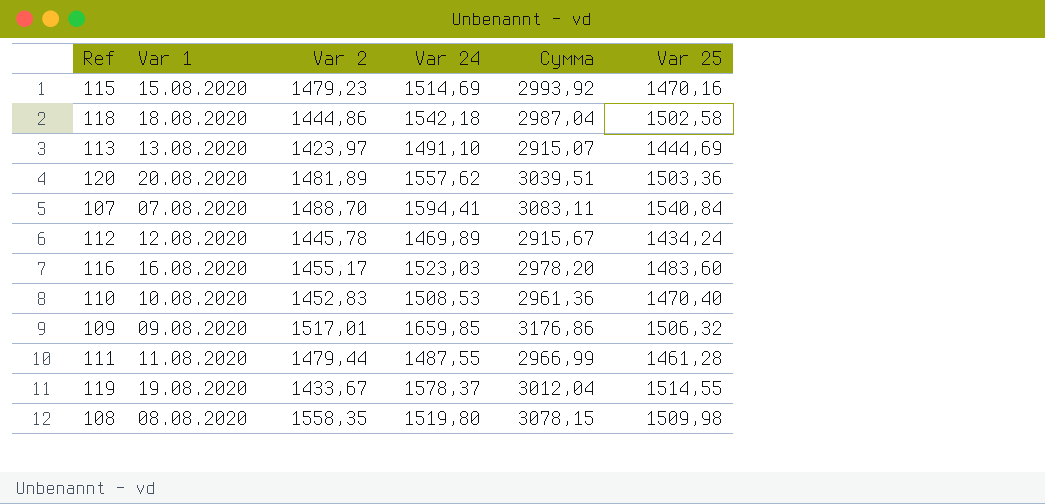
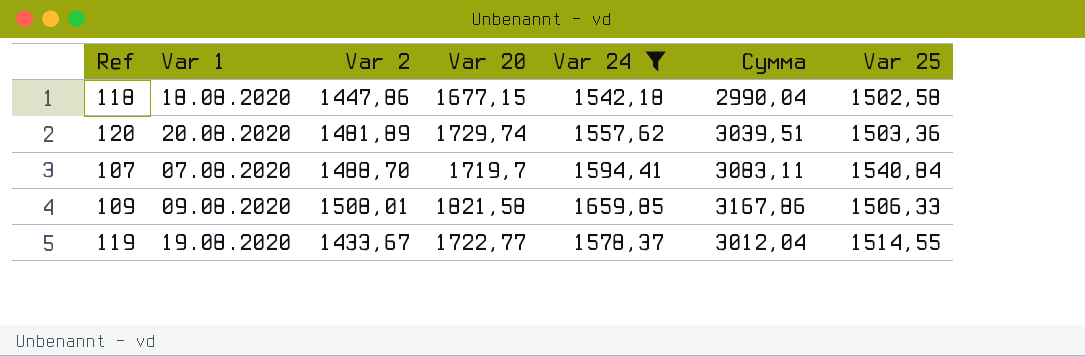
filter: none -> Var 24 >= 1542,18
column Var 20 | position: none -> 4
118 | Var 2: 1444,86 -> 1447,86
118 | Сумма: 2987,04 -> 2990,04
109 | Var 2: 1517,01 -> 1508,01
109 | Сумма: 3176,86 -> 3167,86
109 | Var 25: 1506,32 -> 1506,33

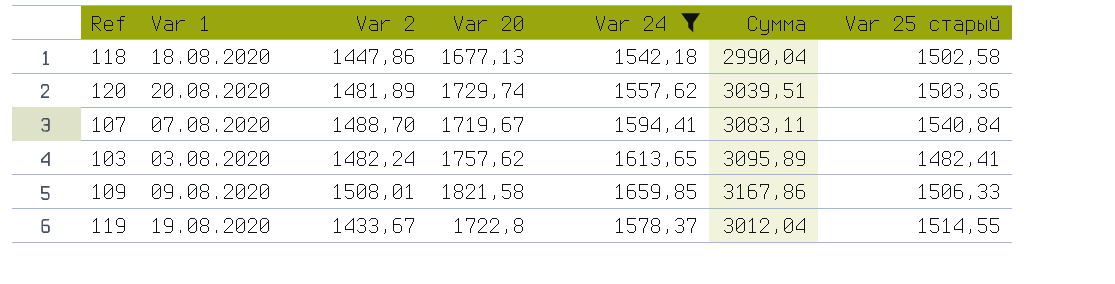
column name: Var 25 -> Var 25 старый
118 | Var 20: 1677,15 -> 1677,13
107 | Var 20: 1719,7 -> 1719,67
row 103: none -> 03.08.2020 | 1482,24 | 1757,62 | 1613,65 | 3095,89 | 1482,41
119 | Var 20: 1722,77 -> 1722,8

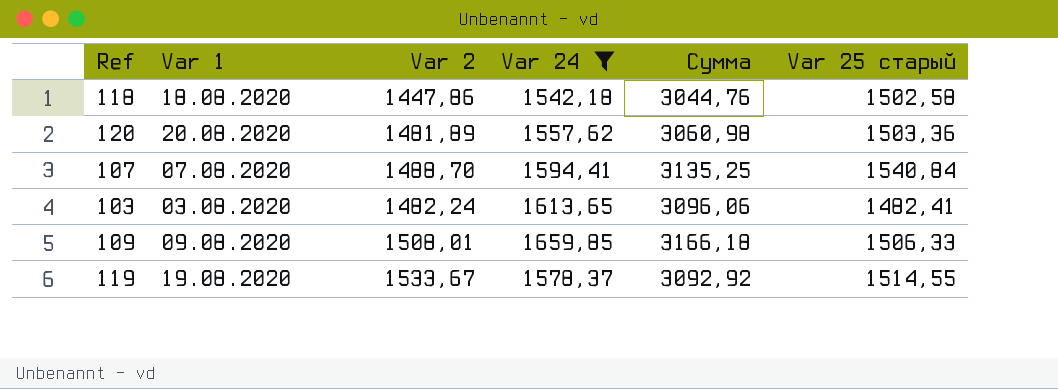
column Var 20 | position: 4 -> none
column Сумма | formula: [Var 2] + [Var 24] -> [Var 24] + [Var 25 старый]
119 | Var 2: 1433,67 -> 1533,67

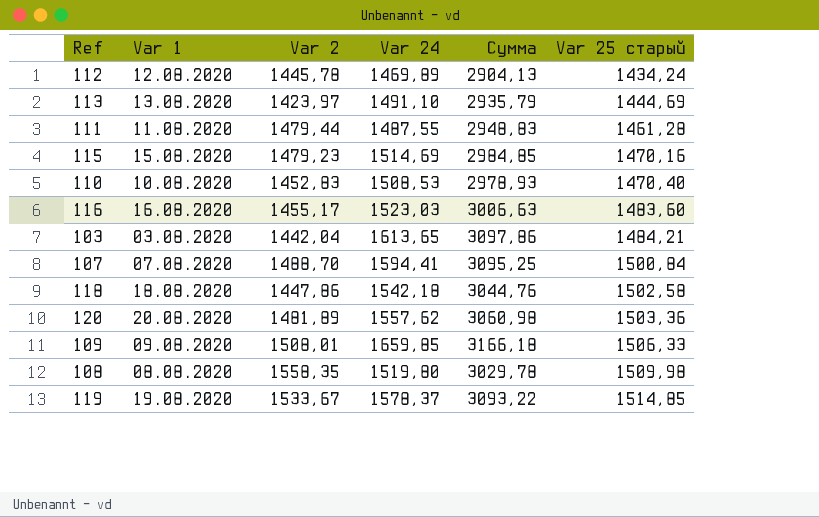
filter: Var 24 >= 1542,18 -> none
row order: none -> Var 25 старый ascending
103 | Var 2: 1482,24 -> 1442,04
103 | Сумма: 3096,06 -> 3097,86
103 | Var 25 старый: 1482,41 -> 1484,21
107 | Сумма: 3135,25 -> 3095,25
107 | Var 25 старый: 1540,84 -> 1500,84
119 | Сумма: 3092,92 -> 3093,22
119 | Var 25 старый: 1514,55 -> 1514,85

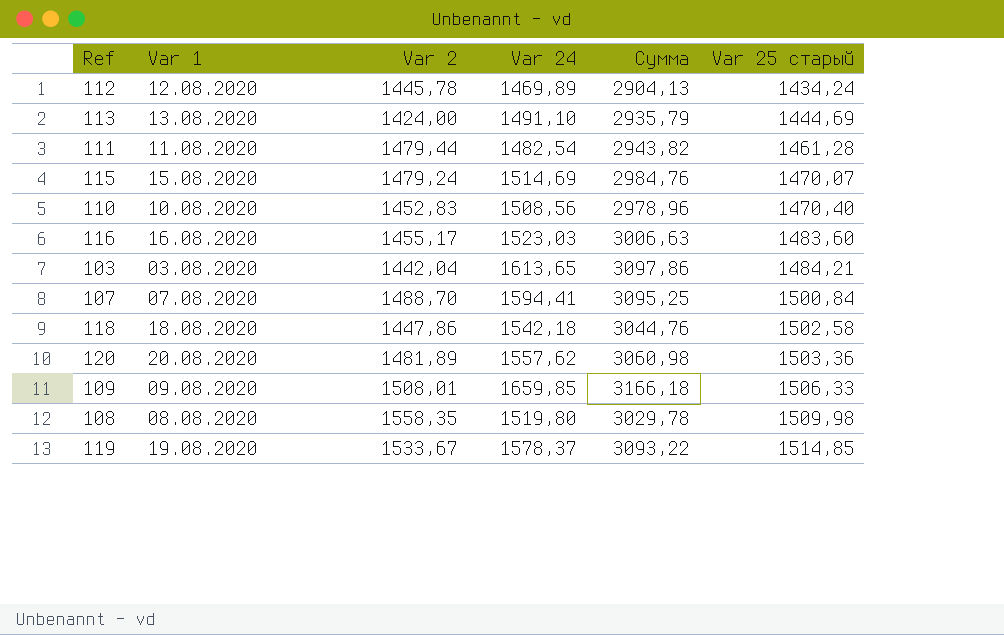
113 | Var 2: 1423,97 -> 1424,00
111 | Var 24: 1487,55 -> 1482,54
111 | Сумма: 2948,83 -> 2943,82
115 | Var 2: 1479,23 -> 1479,24
115 | Сумма: 2984,85 -> 2984,76
115 | Var 25 старый: 1470,16 -> 1470,07
110 | Var 24: 1508,53 -> 1508,56
110 | Сумма: 2978,93 -> 2978,96

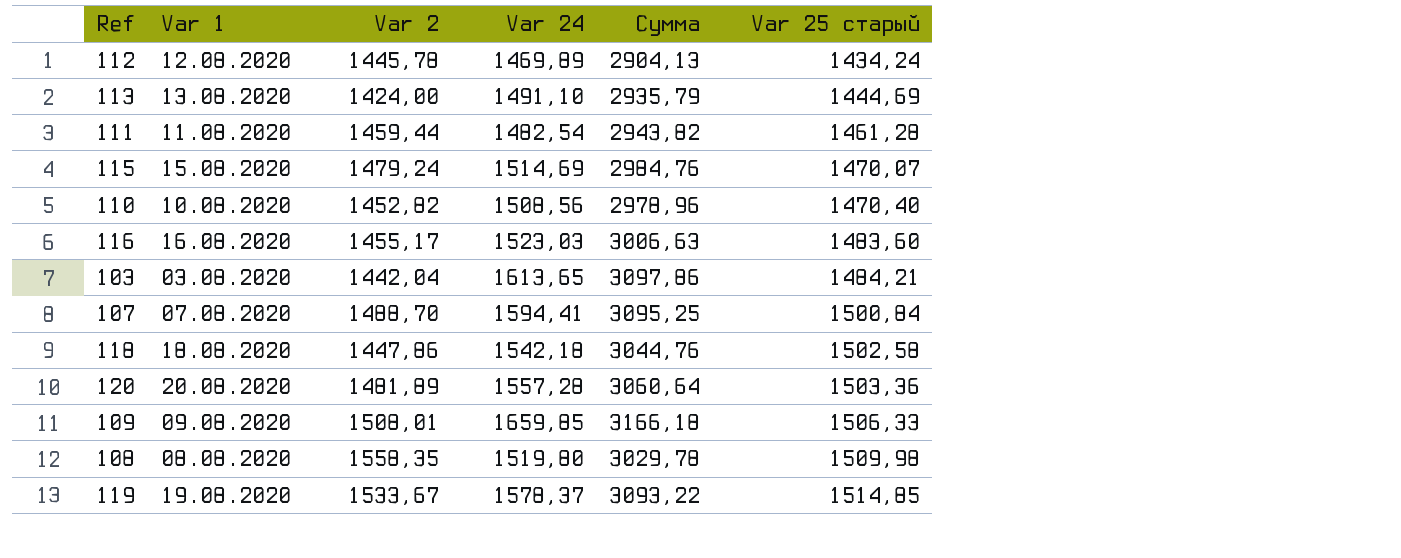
111 | Var 2: 1479,44 -> 1459,44
110 | Var 2: 1452,83 -> 1452,82
120 | Var 24: 1557,62 -> 1557,28
120 | Сумма: 3060,98 -> 3060,64

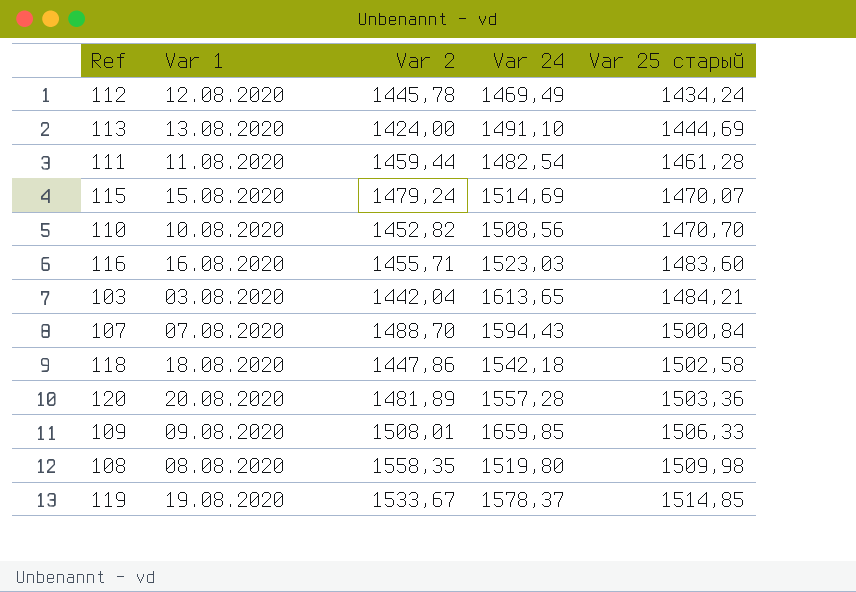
column Сумма | formula: [Var 24] + [Var 25 старый] -> none
112 | Var 24: 1469,89 -> 1469,49
110 | Var 25 старый: 1470,40 -> 1470,70
116 | Var 2: 1455,17 -> 1455,71
107 | Var 24: 1594,41 -> 1594,43

